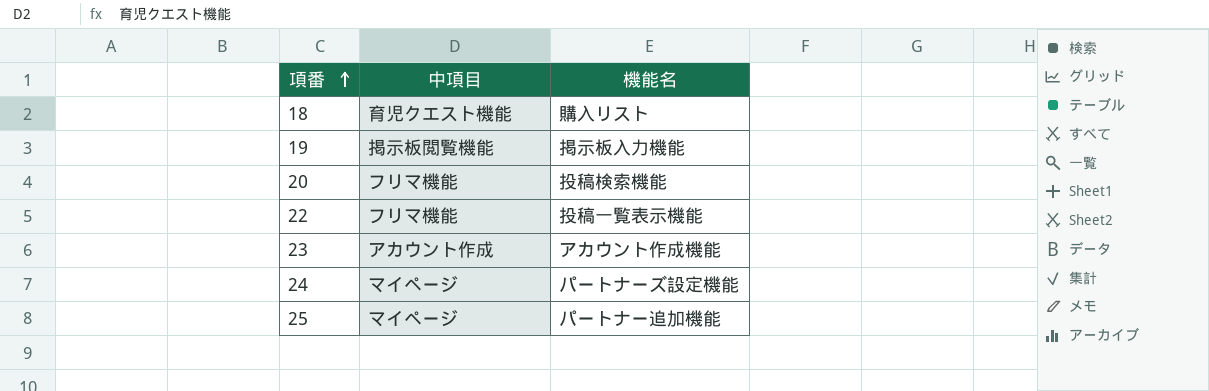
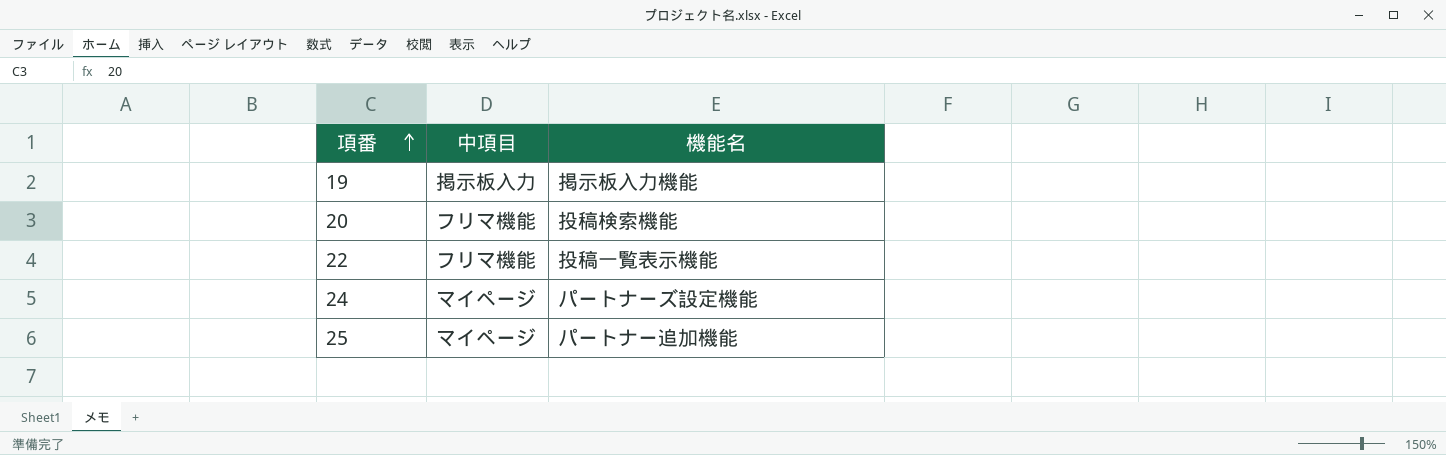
row 18: 育児クエスト機能 | 購入リスト -> none
row 23: アカウント作成 | アカウント作成機能 -> none
19 | 中項目: 掲示板閲覧機能 -> 掲示板入力

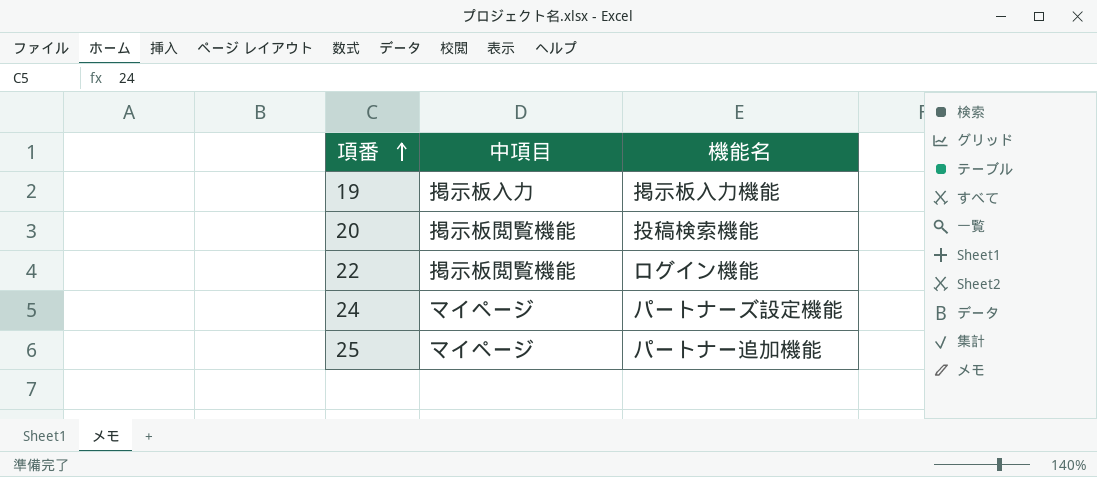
20 | 中項目: フリマ機能 -> 掲示板閲覧機能
22 | 中項目: フリマ機能 -> 掲示板閲覧機能
22 | 機能名: 投稿一覧表示機能 -> ログイン機能

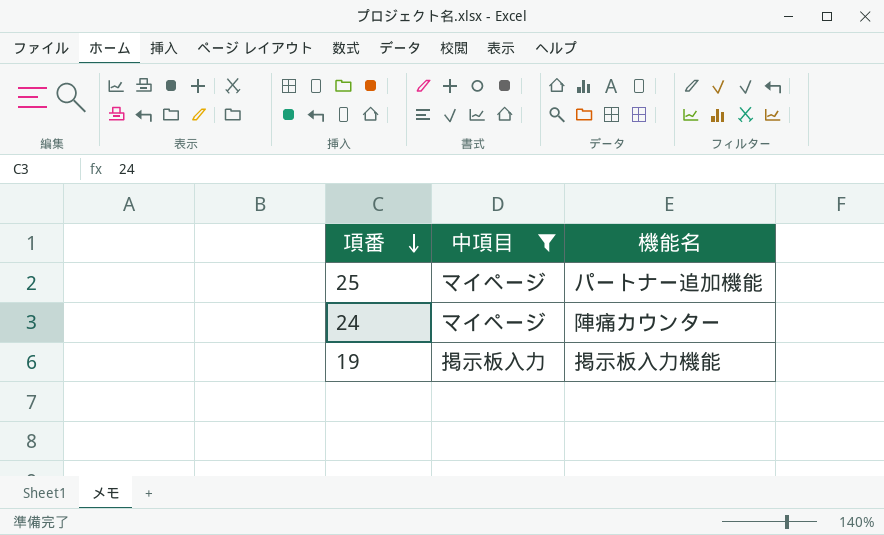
filter: none -> 中項目 != 掲示板閲覧機能
row order: 項番 ascending -> 項番 descending
24 | 機能名: パートナーズ設定機能 -> 陣痛カウンター

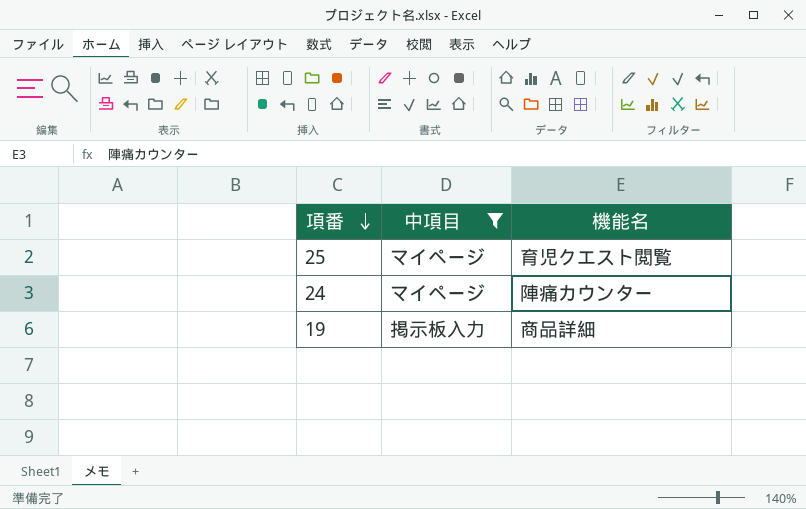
25 | 機能名: パートナー追加機能 -> 育児クエスト閲覧
19 | 機能名: 掲示板入力機能 -> 商品詳細

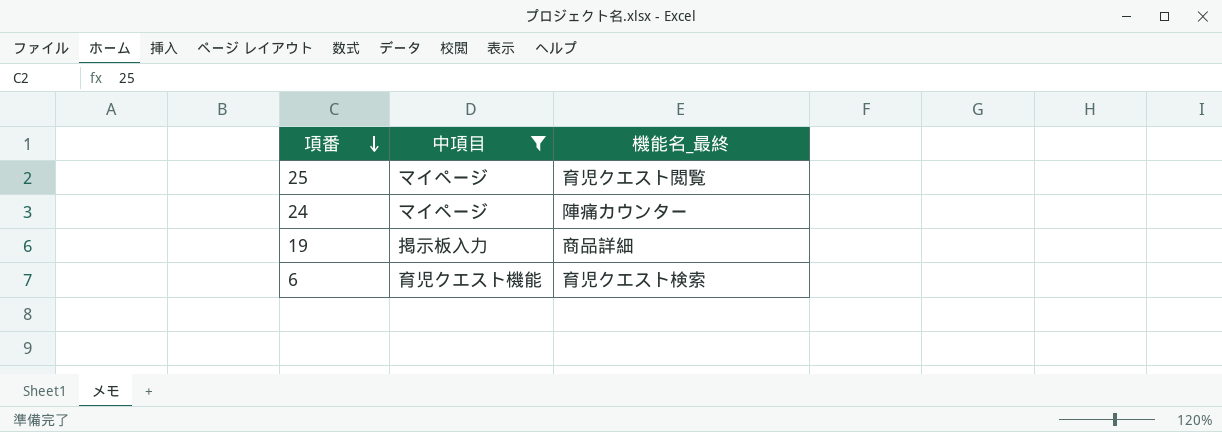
column name: 機能名 -> 機能名_最終
row 6: none -> 育児クエスト機能 | 育児クエスト検索

